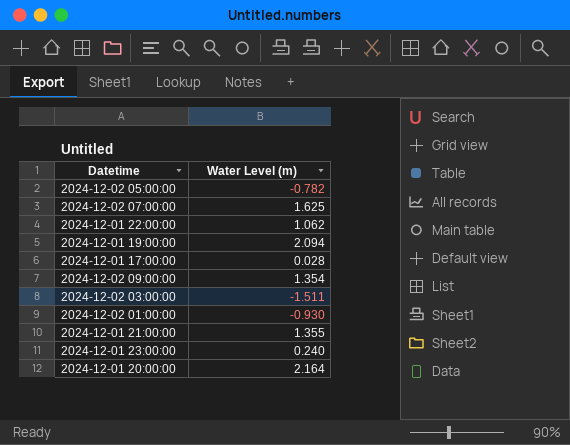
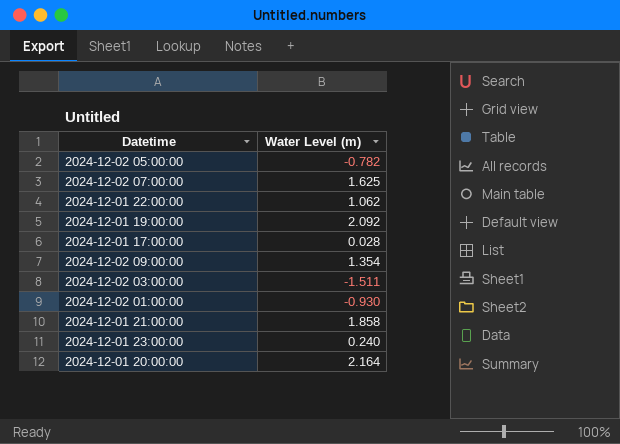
2024-12-01 19:00:00 | Water Level (m): 2.094 -> 2.092
2024-12-01 21:00:00 | Water Level (m): 1.355 -> 1.858

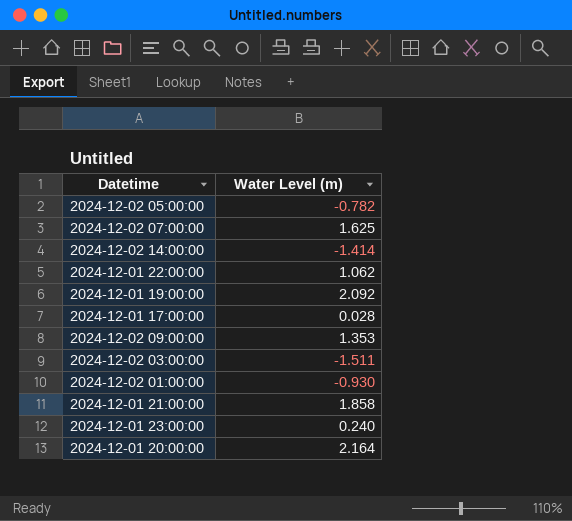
row 2024-12-02 14:00:00: none -> -1.414
2024-12-02 09:00:00 | Water Level (m): 1.354 -> 1.353

